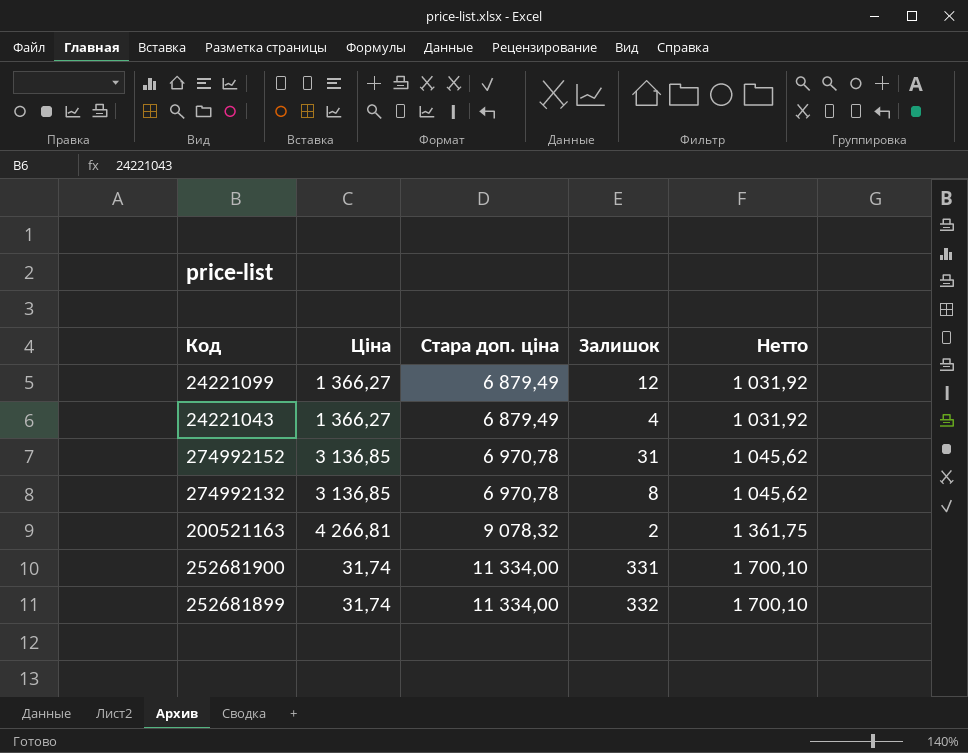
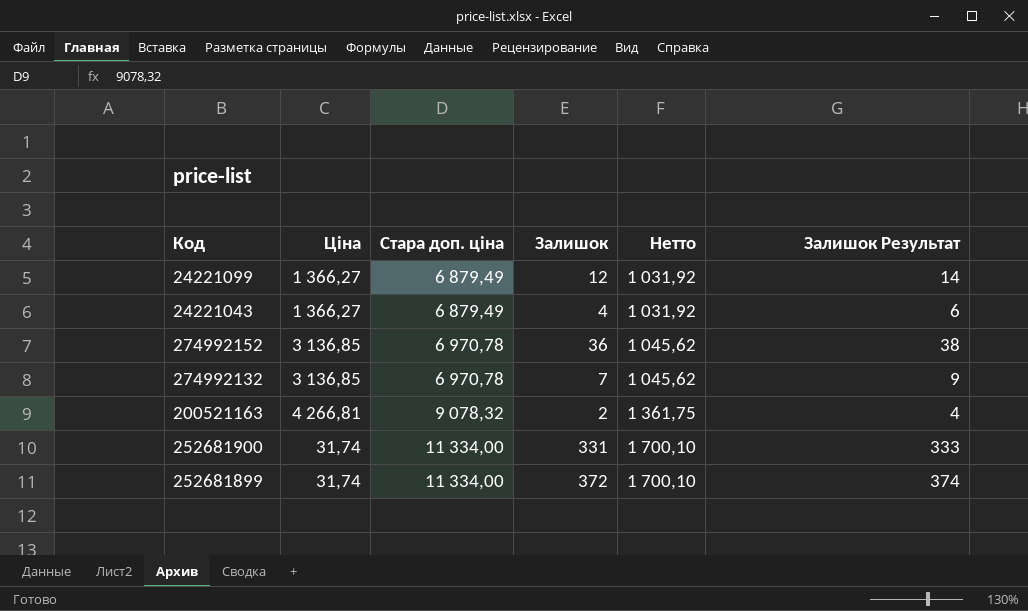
column Залишок Результат | formula: none -> [Залишок] + 2
274992152 | Залишок: 31 -> 36
274992132 | Залишок: 8 -> 7
252681899 | Залишок: 332 -> 372

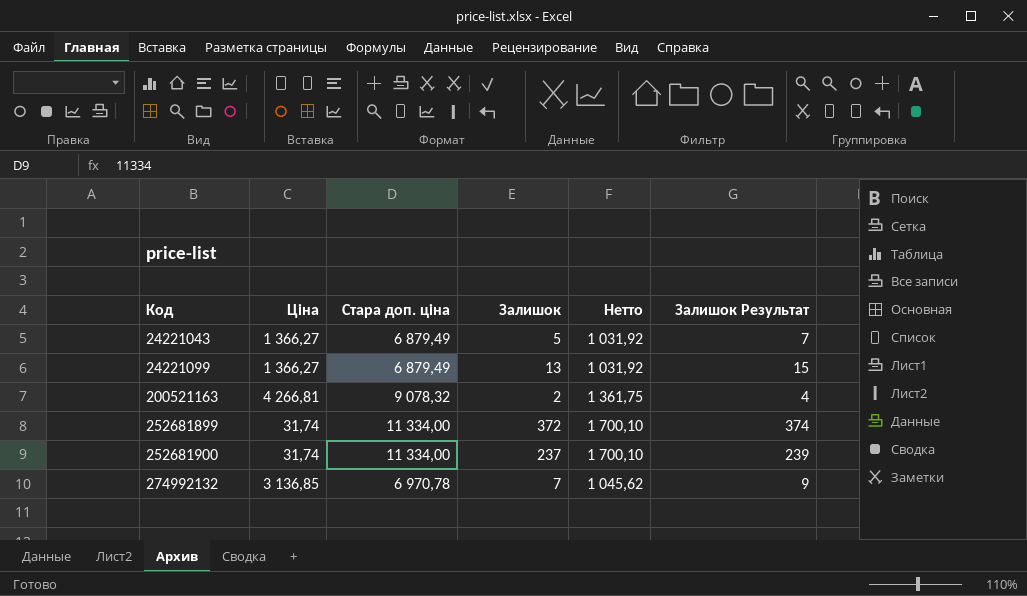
row order: Стара доп. ціна ascending -> Код ascending
row 274992152: 3 136,85 | 6 970,78 | 36 | 1 045,62 | 38 -> none
24221043 | Залишок: 4 -> 5
24221043 | Залишок Результат: 6 -> 7
24221099 | Залишок: 12 -> 13
24221099 | Залишок Результат: 14 -> 15
252681900 | Залишок: 331 -> 237
252681900 | Залишок Результат: 333 -> 239

